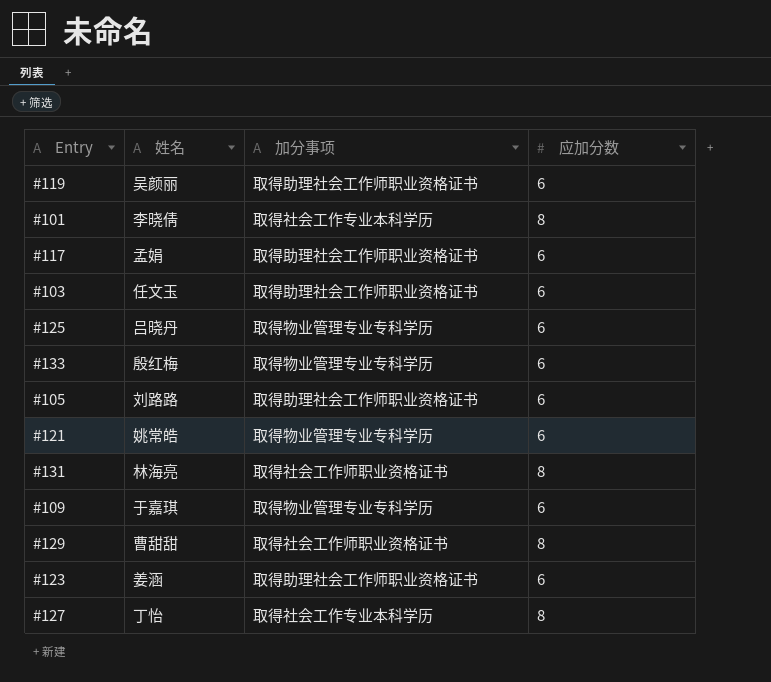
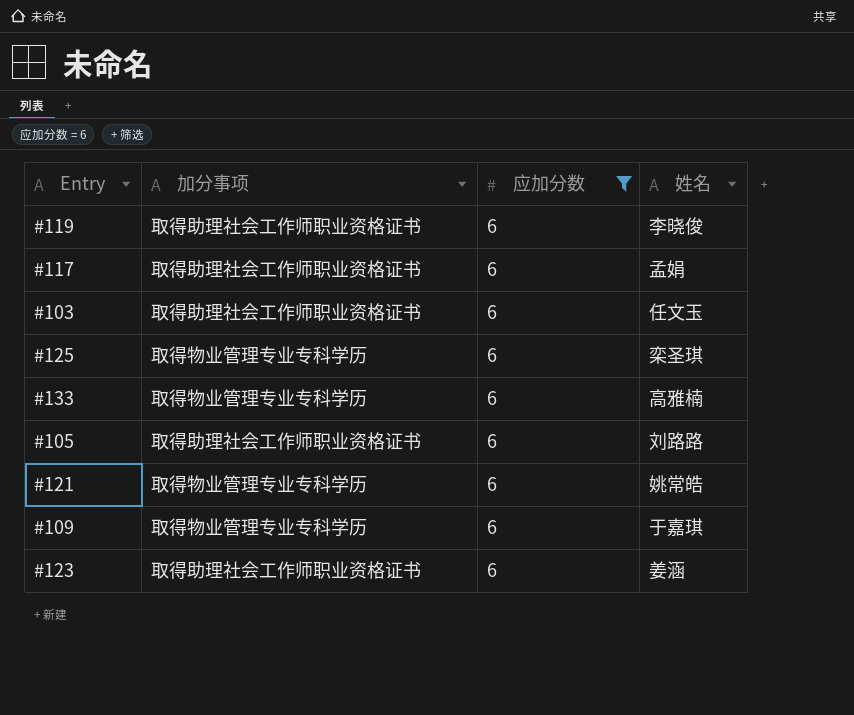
filter: none -> 应加分数 = 6
column 姓名 | position: 2 -> 4
#119 | 姓名: 吴颜丽 -> 李晓俊
#125 | 姓名: 吕晓丹 -> 栾圣琪
#133 | 姓名: 殷红梅 -> 高雅楠

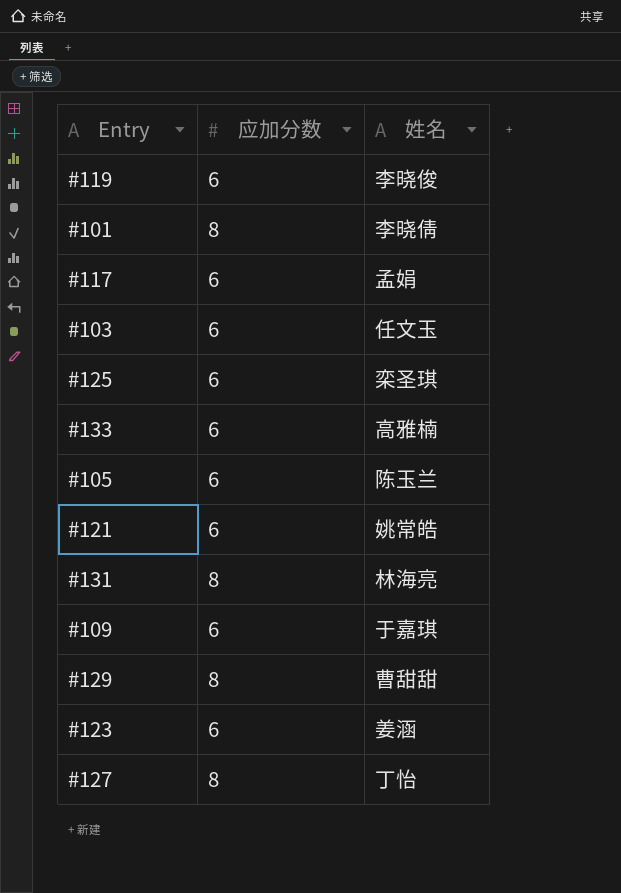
filter: 应加分数 = 6 -> none
column 加分事项 | position: 2 -> none
#105 | 姓名: 刘路路 -> 陈玉兰

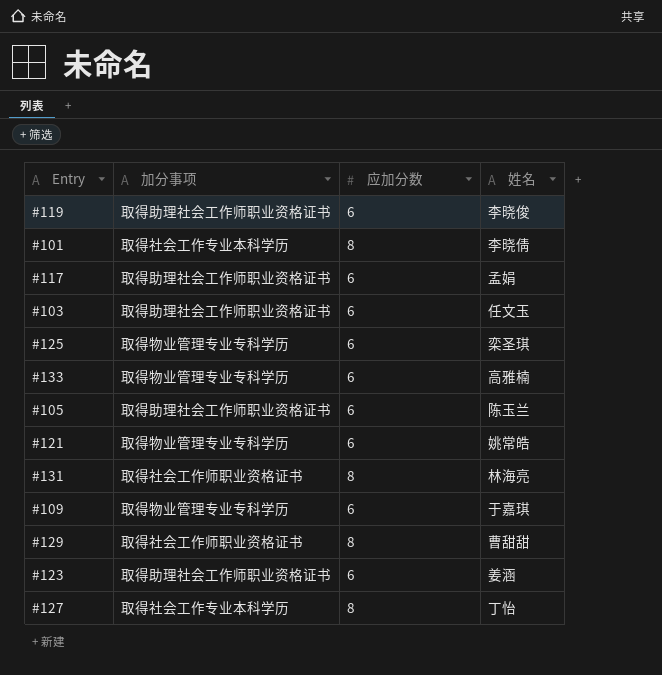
column 加分事项 | position: none -> 2

